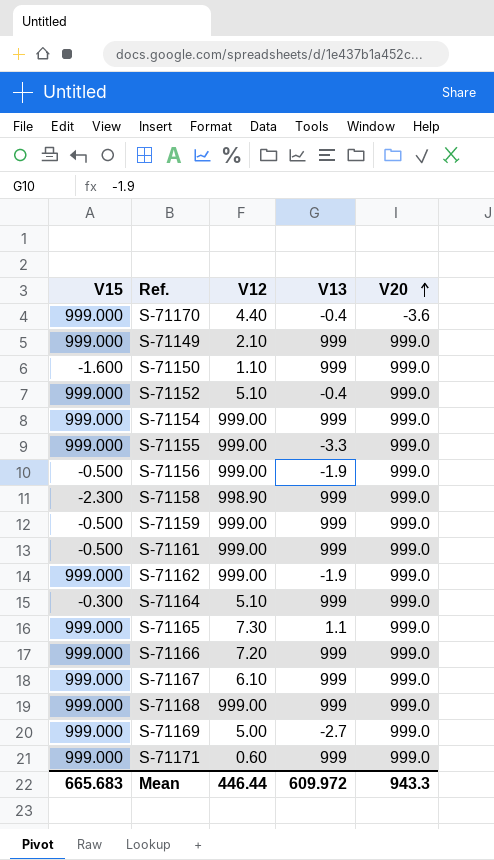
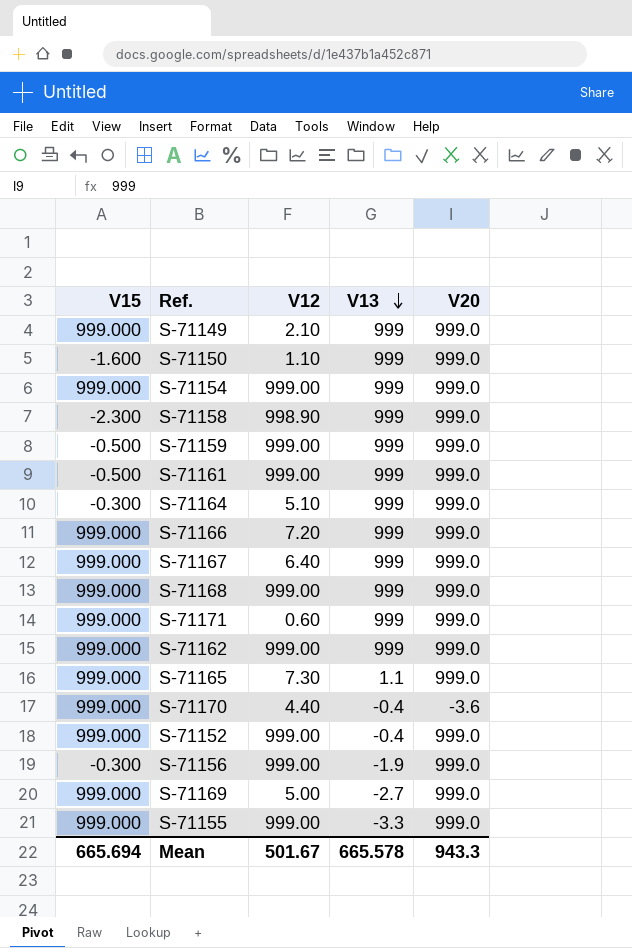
row order: V20 ascending -> V13 descending
S-71167 | V12: 6.10 -> 6.40
S-71162 | V13: -1.9 -> 999
S-71152 | V12: 5.10 -> 999.00
S-71156 | V15: -0.500 -> -0.300
Mean | V15: 665.683 -> 665.694
Mean | V12: 446.44 -> 501.67
Mean | V13: 609.972 -> 665.578

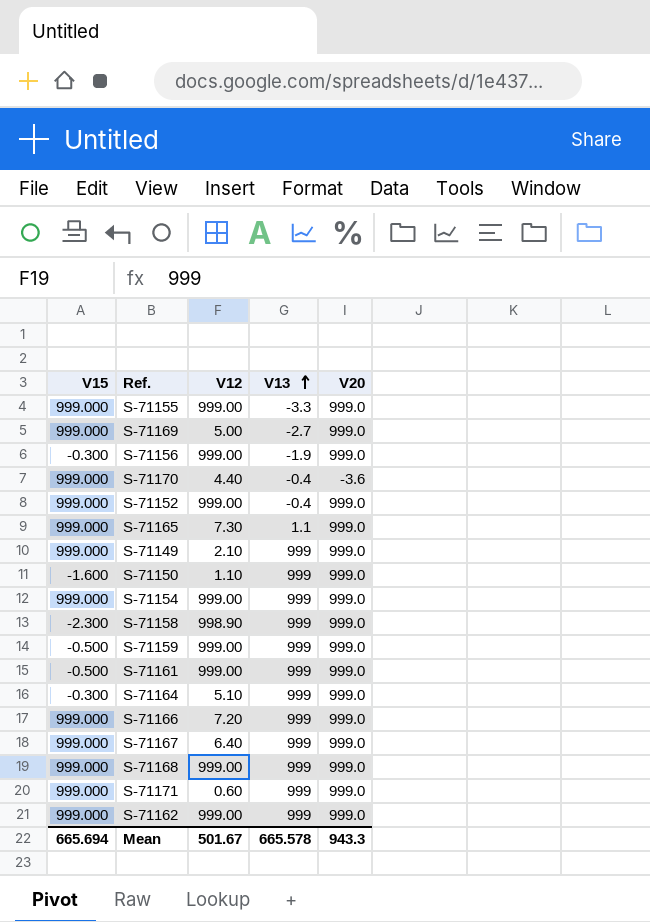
row order: V13 descending -> V13 ascending

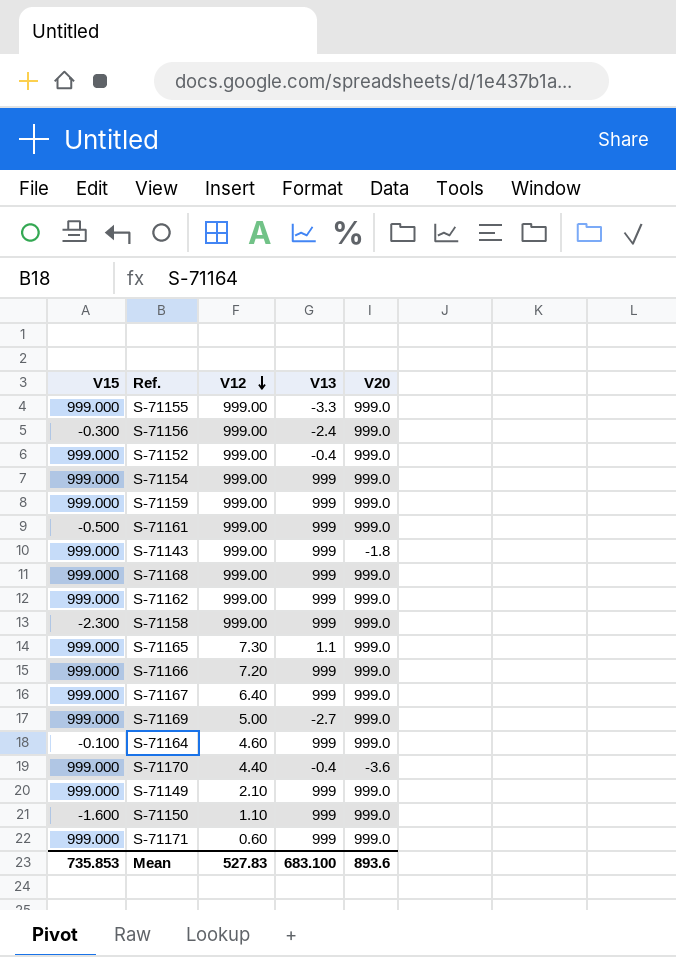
row order: V13 ascending -> V12 descending
S-71156 | V13: -1.9 -> -2.4
S-71159 | V15: -0.500 -> 999.000
row S-71143: none -> 999.000 | 999.00 | 999 | -1.8
S-71158 | V12: 998.90 -> 999.00
S-71164 | V15: -0.300 -> -0.100
S-71164 | V12: 5.10 -> 4.60
Mean | V15: 665.694 -> 735.853
Mean | V12: 501.67 -> 527.83
Mean | V13: 665.578 -> 683.100
Mean | V20: 943.3 -> 893.6

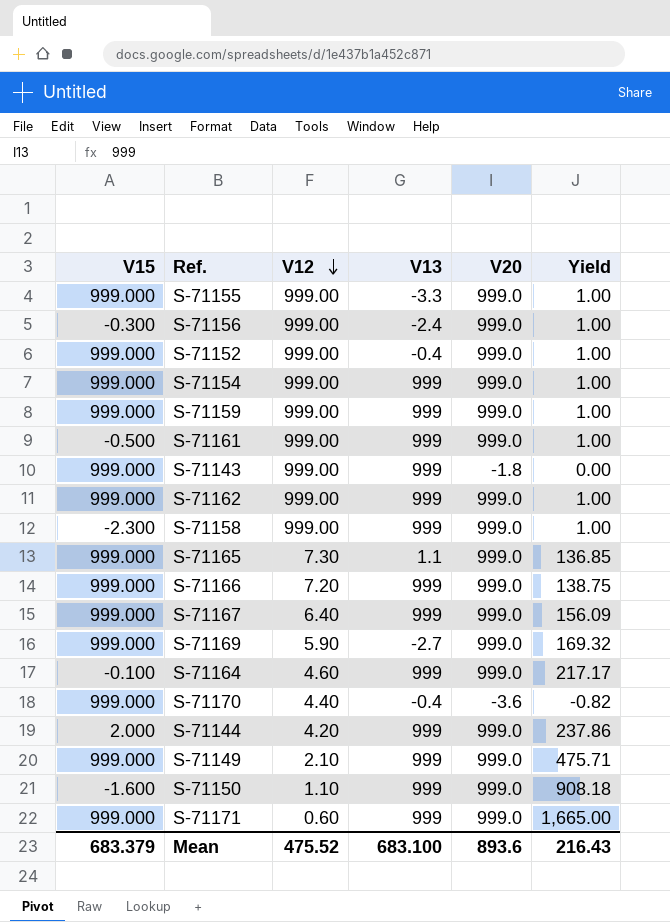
column Yield | formula: none -> [V20] / [V12]
row S-71168: 999.000 | 999.00 | 999 | 999.0 -> none
S-71169 | V12: 5.00 -> 5.90
row S-71144: none -> 2.000 | 4.20 | 999 | 999.0 | 237.86
Mean | V15: 735.853 -> 683.379
Mean | V12: 527.83 -> 475.52

